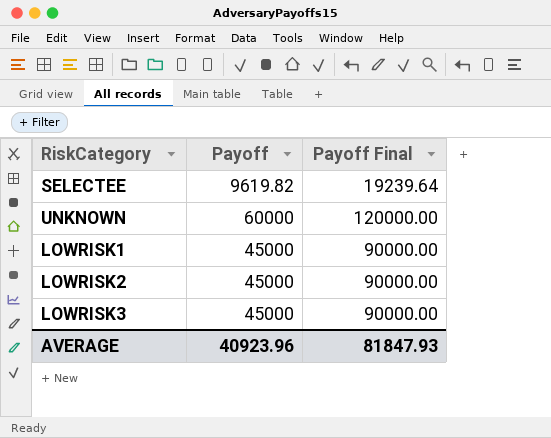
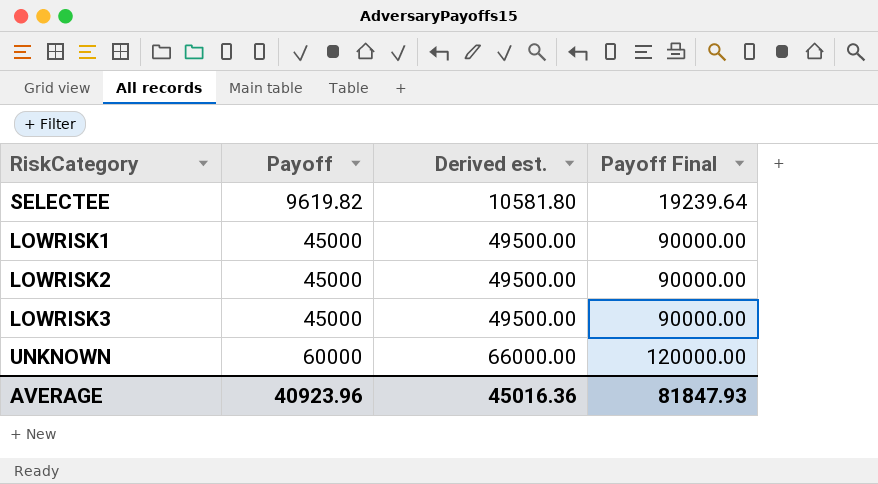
row order: none -> Payoff ascending
column Derived est. | formula: none -> [Payoff] * 1.1

